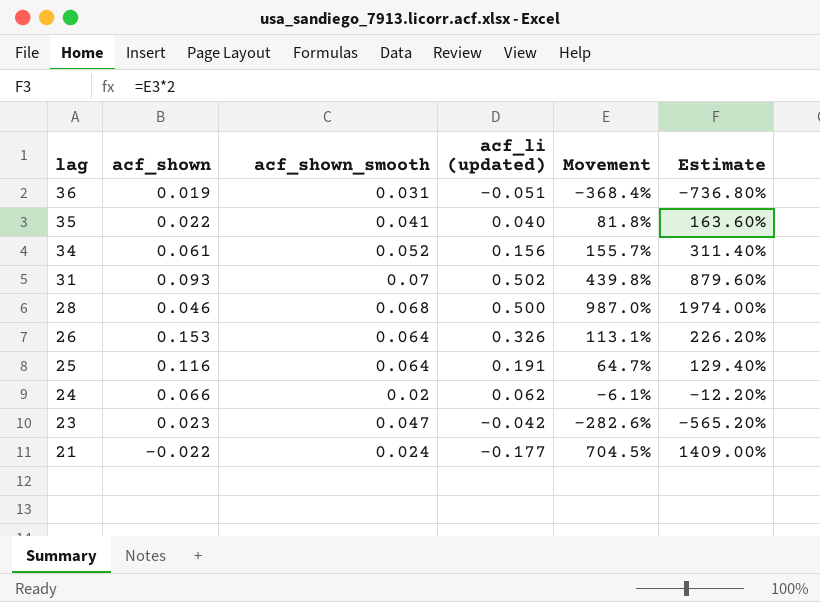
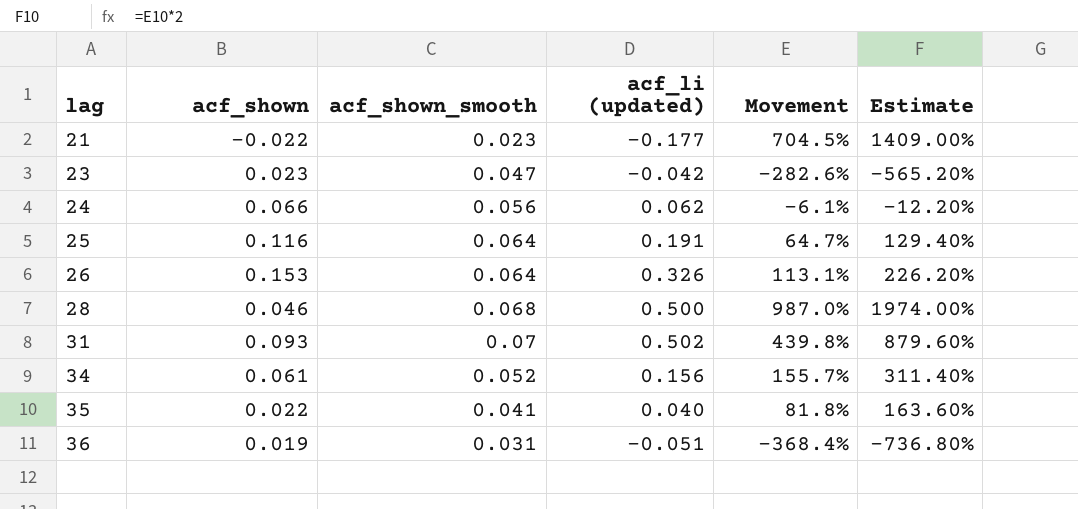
row order: lag descending -> lag ascending
21 | acf_shown_smooth: 0.024 -> 0.023
24 | acf_shown_smooth: 0.02 -> 0.056

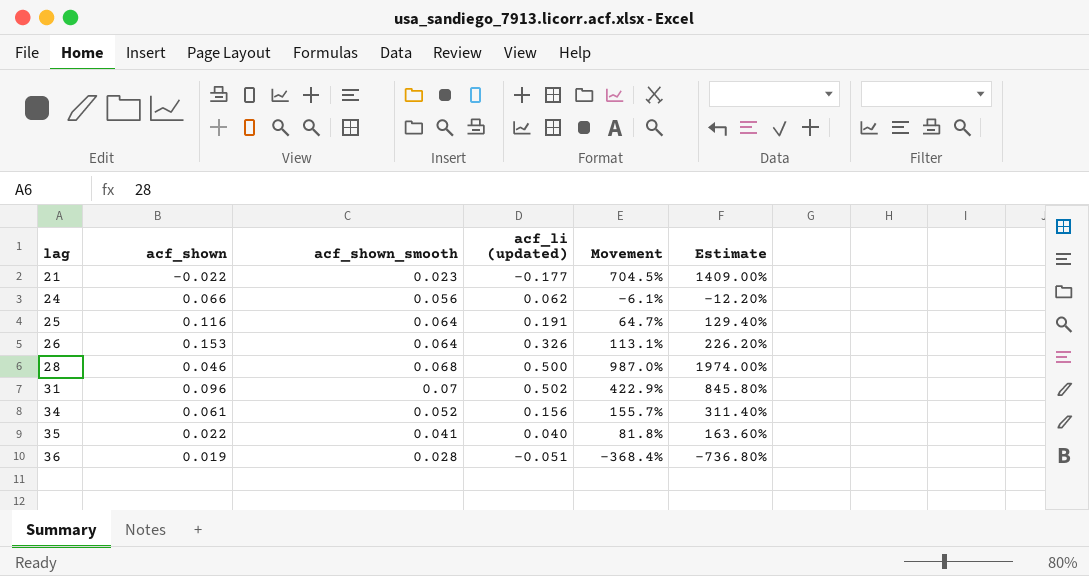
row 23: 0.023 | 0.047 | -0.042 | -282.6% | -565.20% -> none
31 | acf_shown: 0.093 -> 0.096
31 | Movement: 439.8% -> 422.9%
31 | Estimate: 879.60% -> 845.80%
36 | acf_shown_smooth: 0.031 -> 0.028

